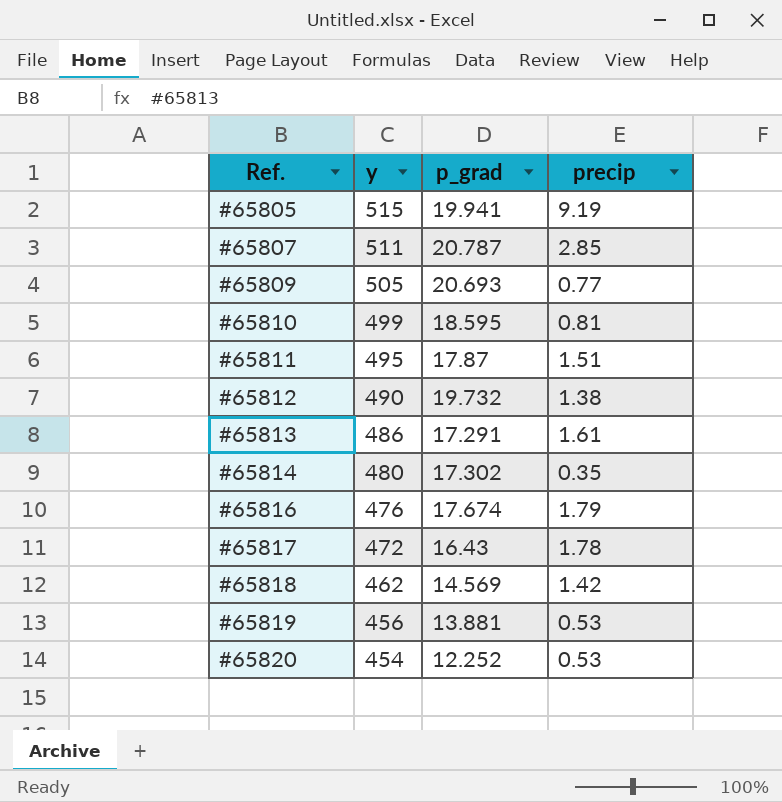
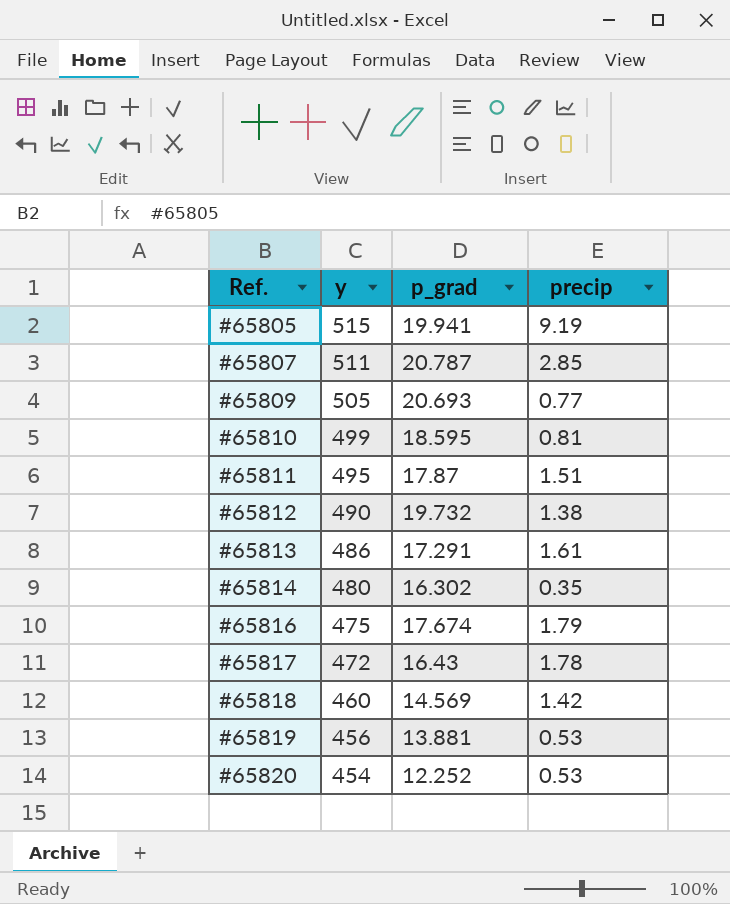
#65814 | p_grad: 17.302 -> 16.302
#65816 | y: 476 -> 475
#65818 | y: 462 -> 460

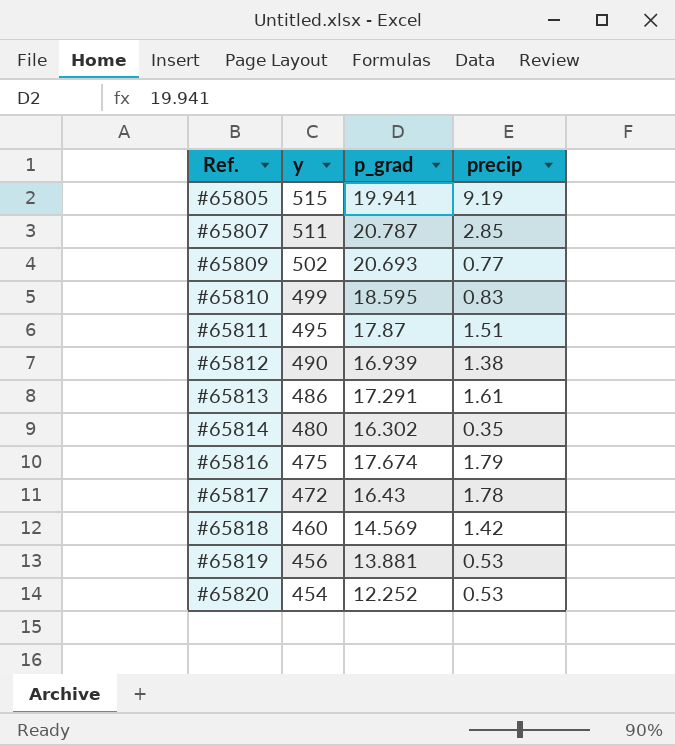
#65809 | y: 505 -> 502
#65810 | precip: 0.81 -> 0.83
#65812 | p_grad: 19.732 -> 16.939

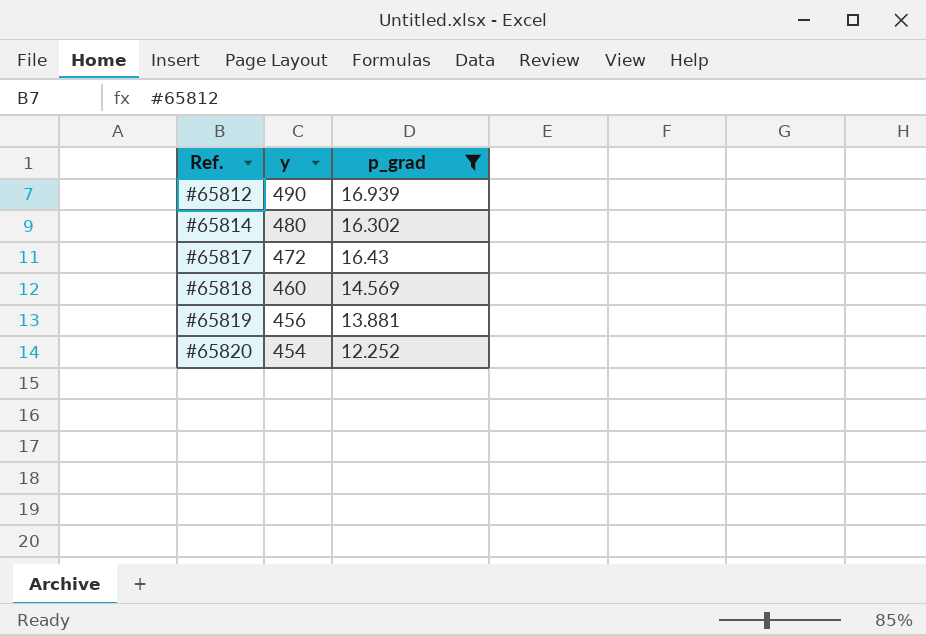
filter: none -> p_grad <= 16.939
column precip | position: 4 -> none

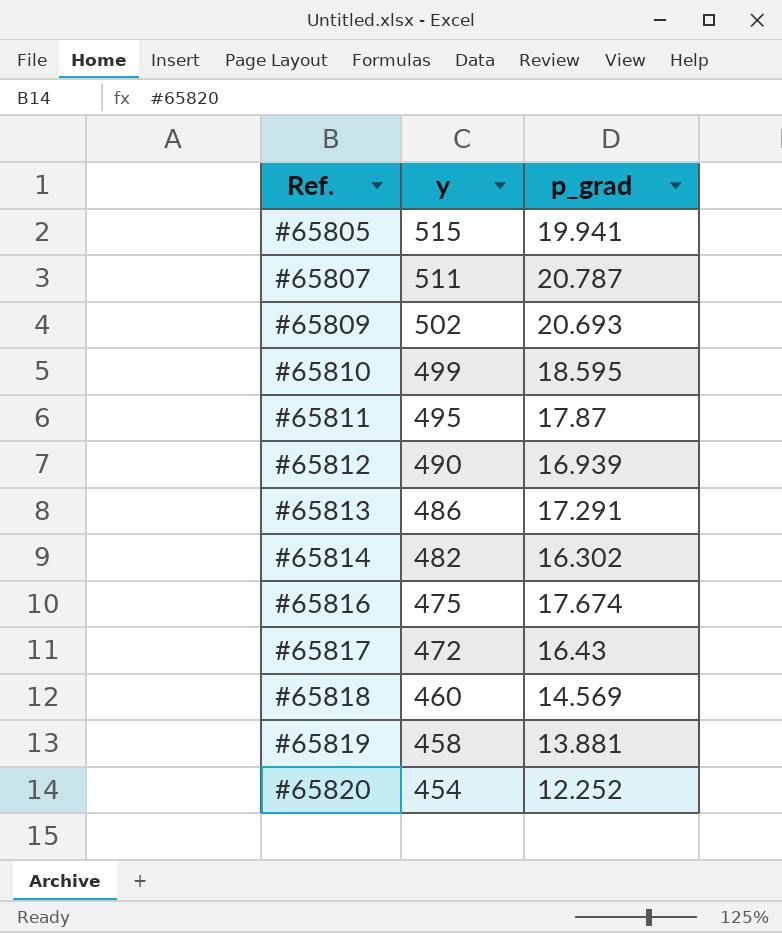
filter: p_grad <= 16.939 -> none
#65814 | y: 480 -> 482
#65819 | y: 456 -> 458

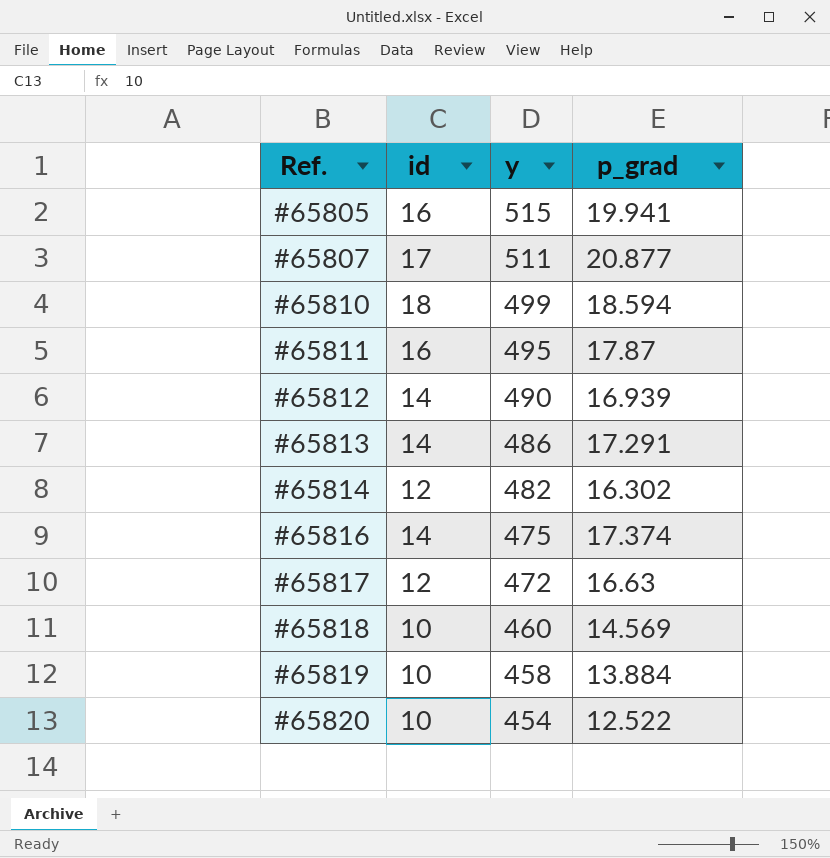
column id | position: none -> 2
row #65809: 502 | 20.693 -> none
#65807 | p_grad: 20.787 -> 20.877
#65810 | p_grad: 18.595 -> 18.594
#65816 | p_grad: 17.674 -> 17.374
#65817 | p_grad: 16.43 -> 16.63
#65819 | p_grad: 13.881 -> 13.884
#65820 | p_grad: 12.252 -> 12.522

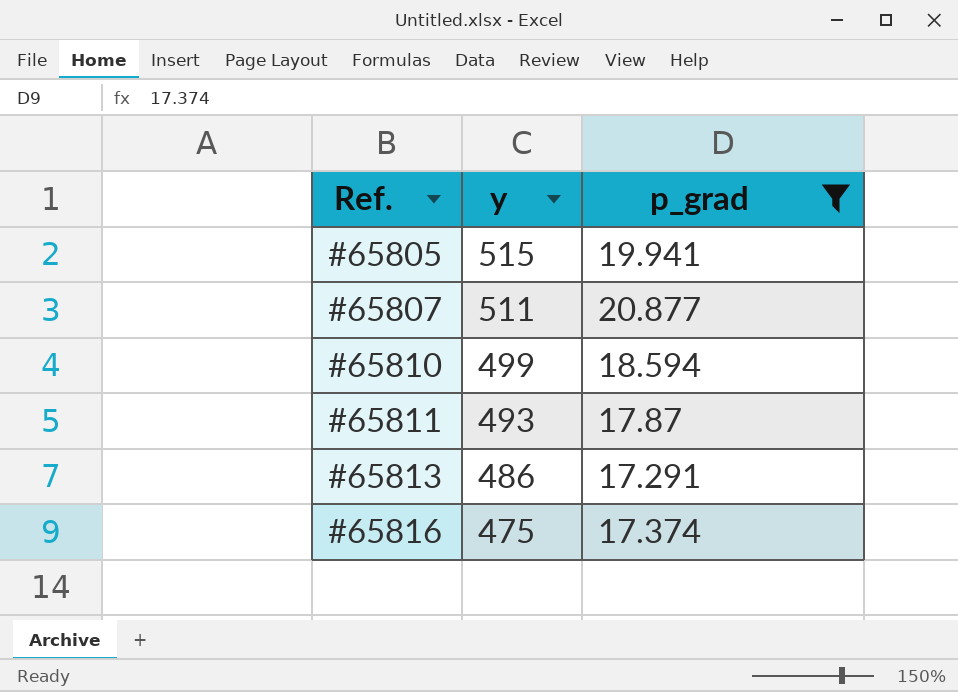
filter: none -> p_grad >= 17.291
column id | position: 2 -> none
#65811 | y: 495 -> 493

